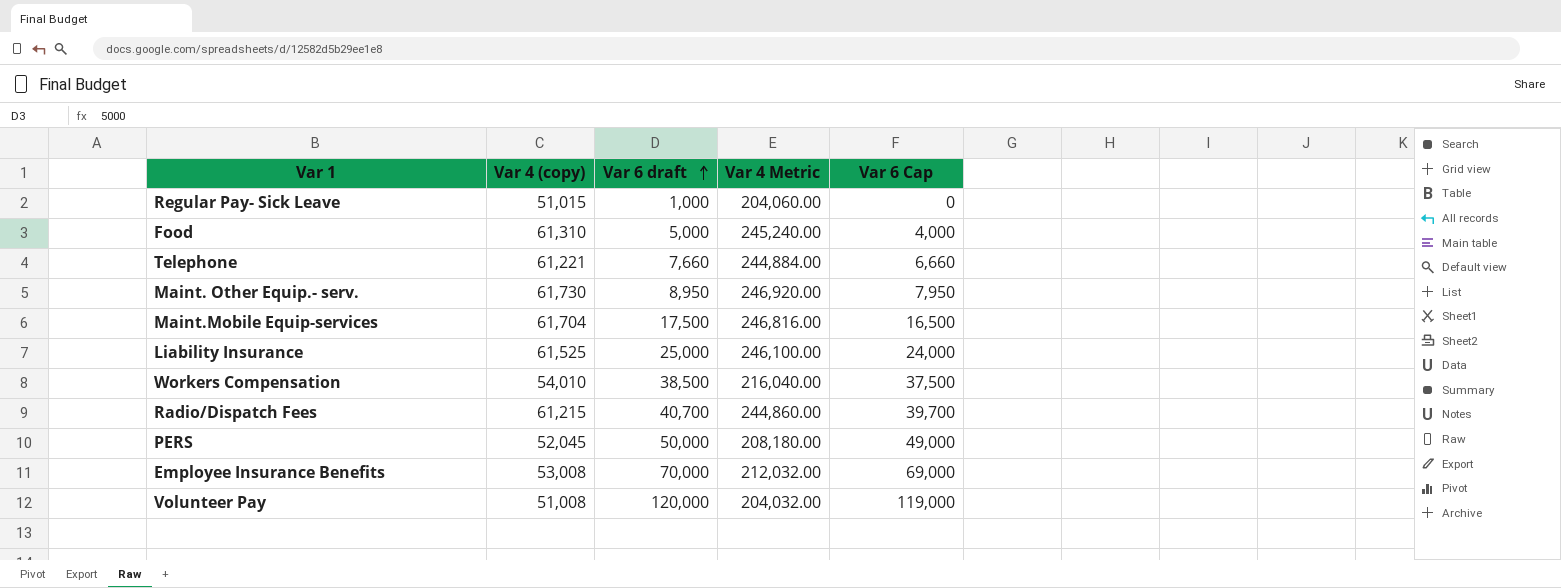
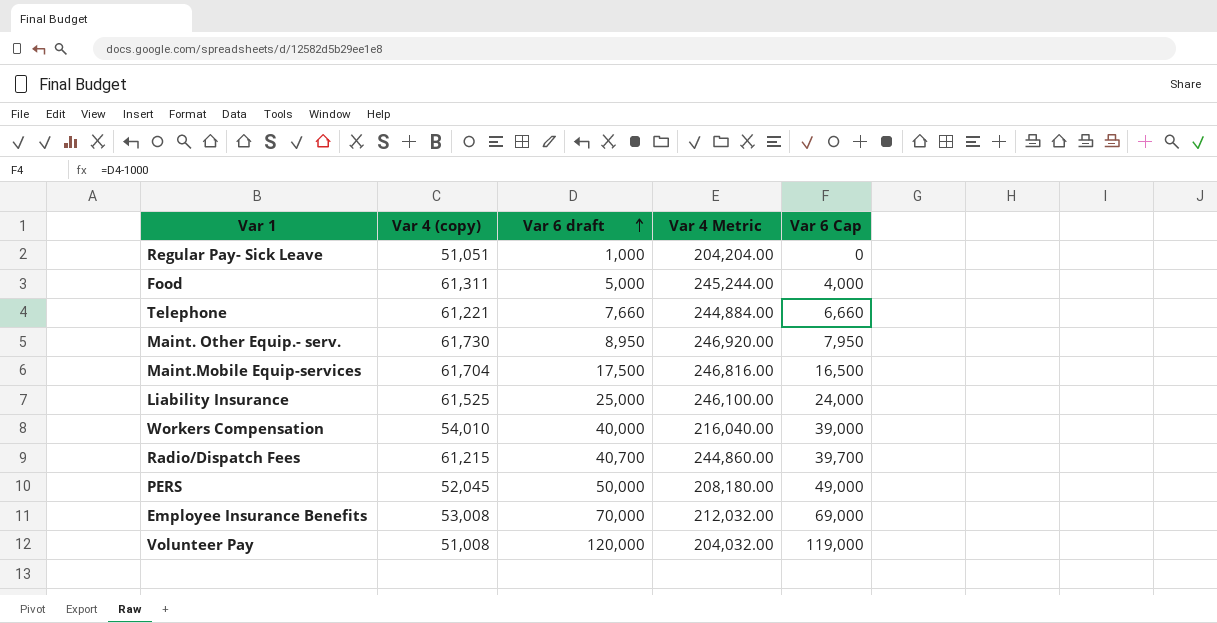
Regular Pay- Sick Leave | Var 4 (copy): 51,015 -> 51,051
Regular Pay- Sick Leave | Var 4 Metric: 204,060.00 -> 204,204.00
Food | Var 4 (copy): 61,310 -> 61,311
Food | Var 4 Metric: 245,240.00 -> 245,244.00
Workers Compensation | Var 6 draft: 38,500 -> 40,000
Workers Compensation | Var 6 Cap: 37,500 -> 39,000

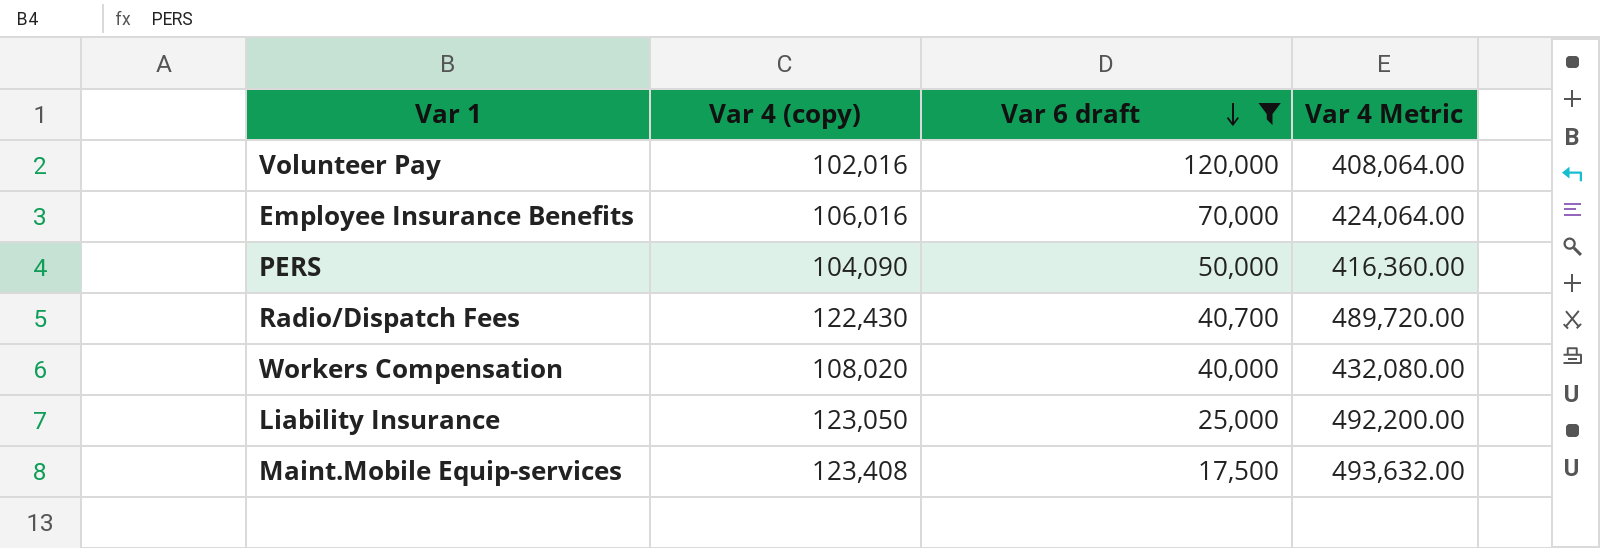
filter: none -> Var 6 draft >= 17,500
row order: Var 6 draft ascending -> Var 6 draft descending
column Var 6 Cap | formula: [Var 6 draft] - 1000 -> none
Volunteer Pay | Var 4 (copy): 51,008 -> 102,016
Volunteer Pay | Var 4 Metric: 204,032.00 -> 408,064.00
Employee Insurance Benefits | Var 4 (copy): 53,008 -> 106,016
Employee Insurance Benefits | Var 4 Metric: 212,032.00 -> 424,064.00
PERS | Var 4 (copy): 52,045 -> 104,090
PERS | Var 4 Metric: 208,180.00 -> 416,360.00
Radio/Dispatch Fees | Var 4 (copy): 61,215 -> 122,430
Radio/Dispatch Fees | Var 4 Metric: 244,860.00 -> 489,720.00
Workers Compensation | Var 4 (copy): 54,010 -> 108,020
Workers Compensation | Var 4 Metric: 216,040.00 -> 432,080.00
Liability Insurance | Var 4 (copy): 61,525 -> 123,050
Liability Insurance | Var 4 Metric: 246,100.00 -> 492,200.00
Maint.Mobile Equip-services | Var 4 (copy): 61,704 -> 123,408
Maint.Mobile Equip-services | Var 4 Metric: 246,816.00 -> 493,632.00

